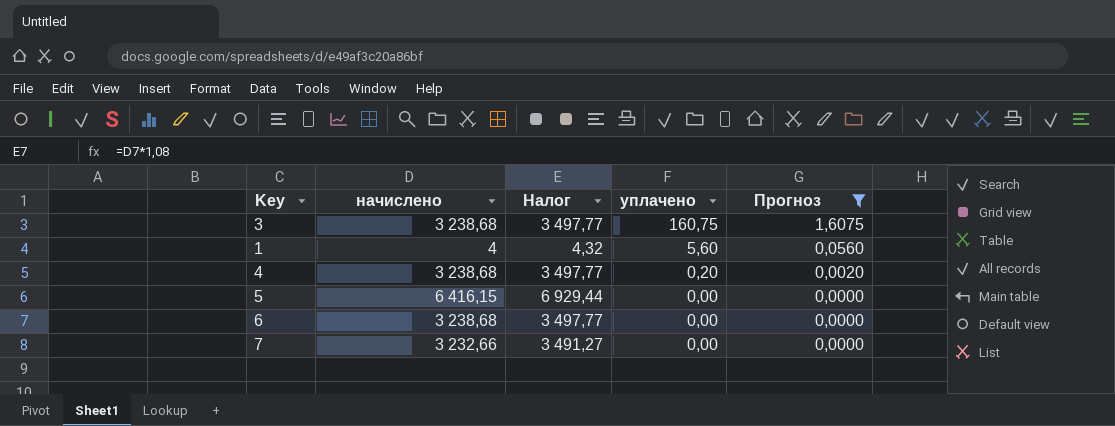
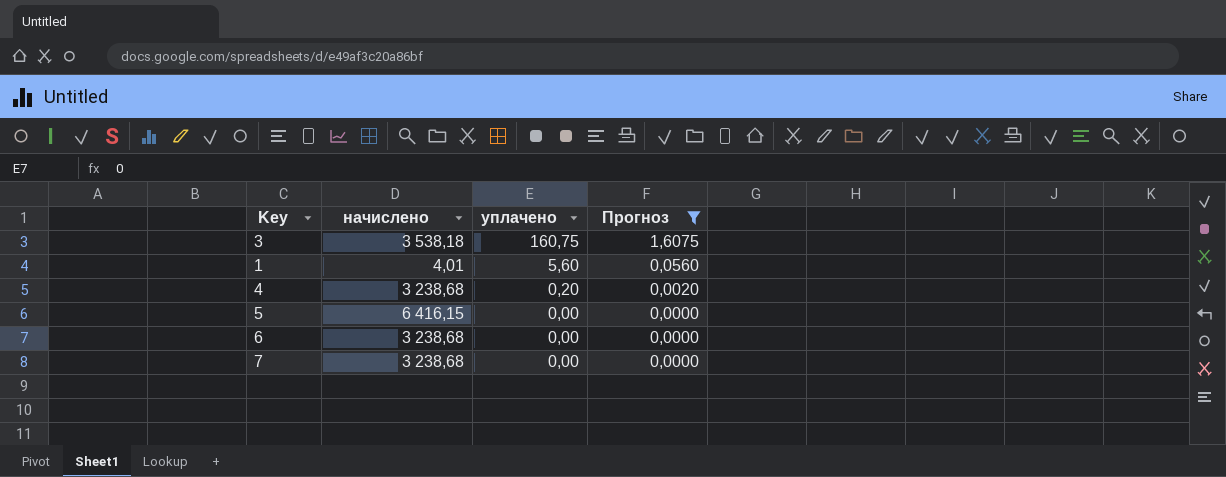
column Налог | formula: [начислено] * 1,08 -> none
3 | начислено: 3 238,68 -> 3 538,18
1 | начислено: 4 -> 4,01
7 | начислено: 3 232,66 -> 3 238,68

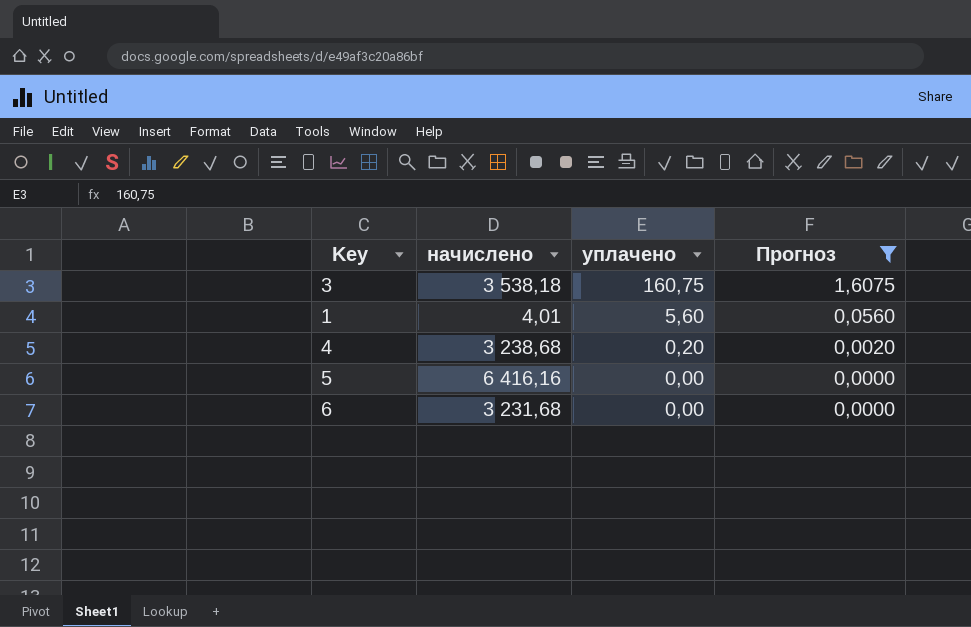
row 7: 3 238,68 | 0,00 | 0,0000 -> none
5 | начислено: 6 416,15 -> 6 416,16
6 | начислено: 3 238,68 -> 3 231,68

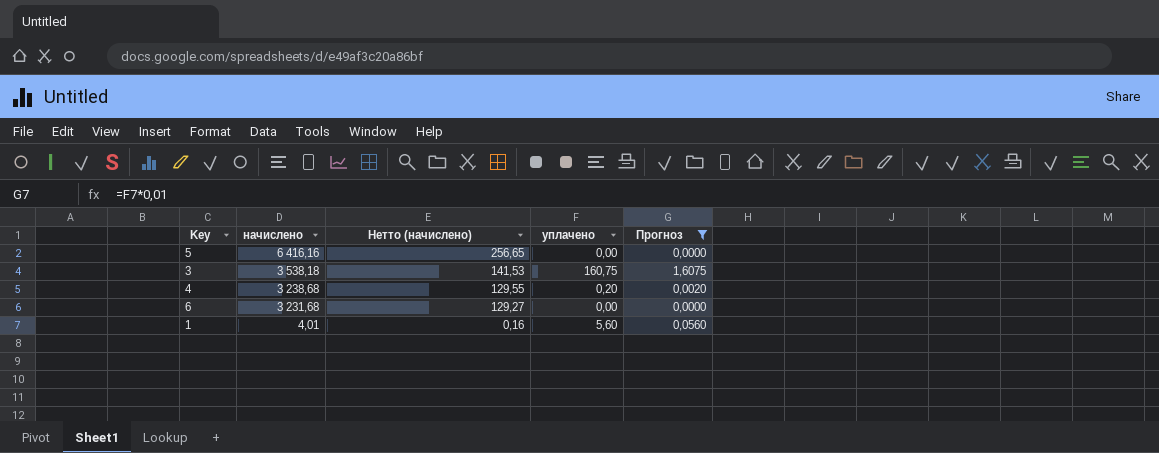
row order: уплачено descending -> начислено descending
column Нетто (начислено) | formula: none -> [начислено] * 0,04

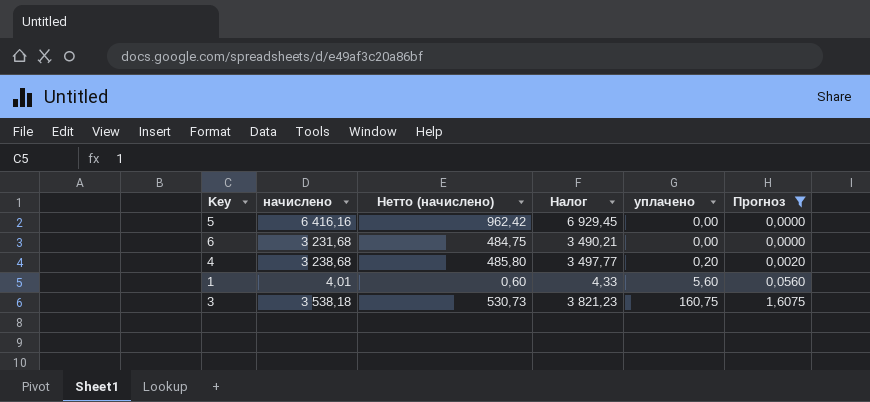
row order: начислено descending -> уплачено ascending
column Нетто (начислено) | formula: [начислено] * 0,04 -> [начислено] * 0,15
column Налог | formula: none -> [начислено] * 1,08

